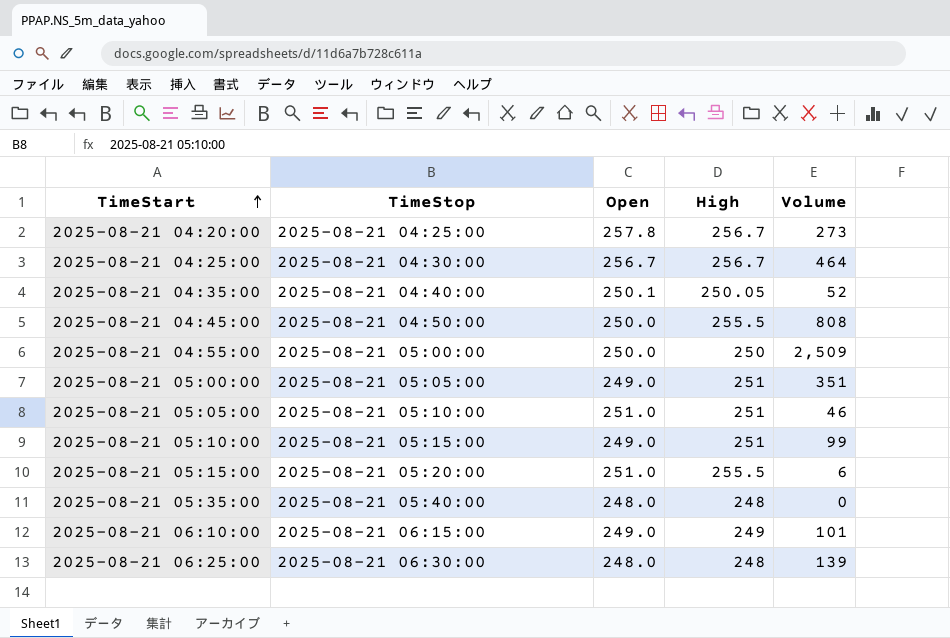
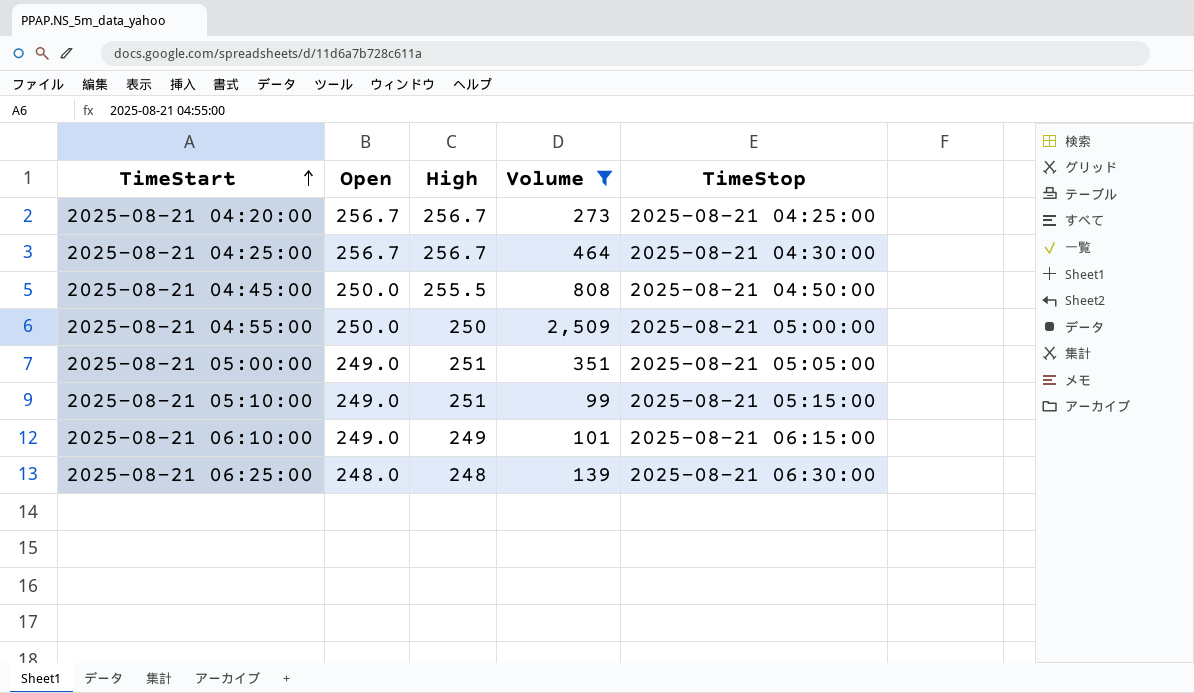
filter: none -> Volume >= 99
column TimeStop | position: 2 -> 5
2025-08-21 04:20:00 | Open: 257.8 -> 256.7

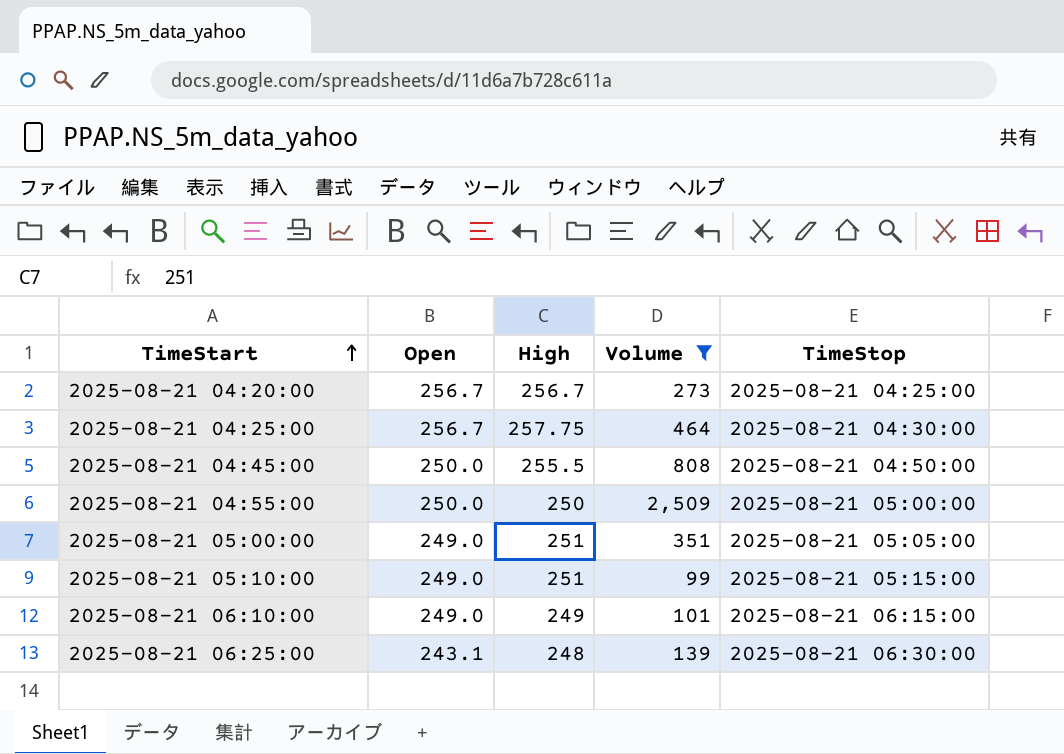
2025-08-21 04:25:00 | High: 256.7 -> 257.75
2025-08-21 06:25:00 | Open: 248.0 -> 243.1

